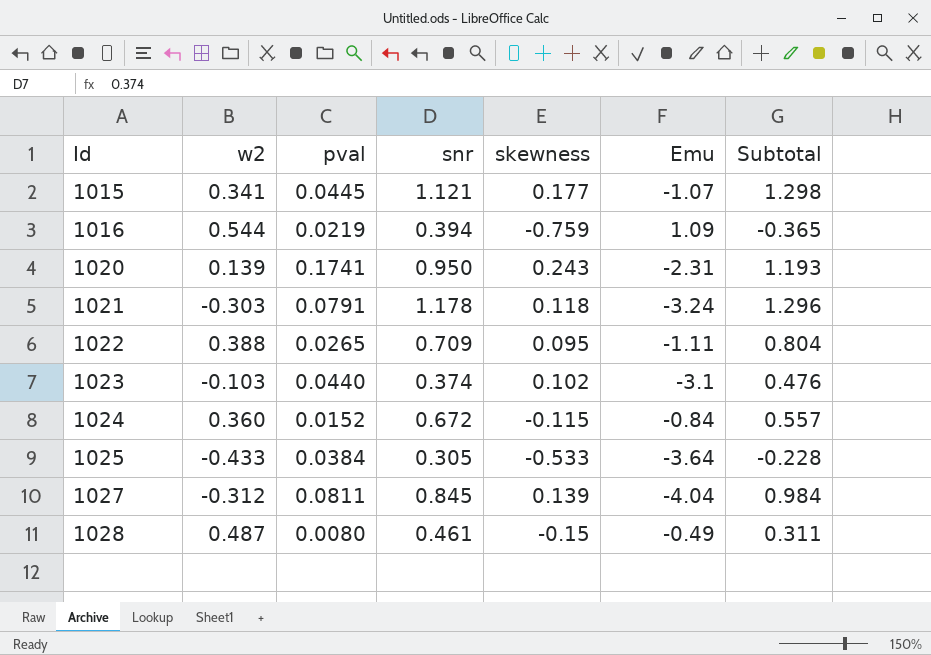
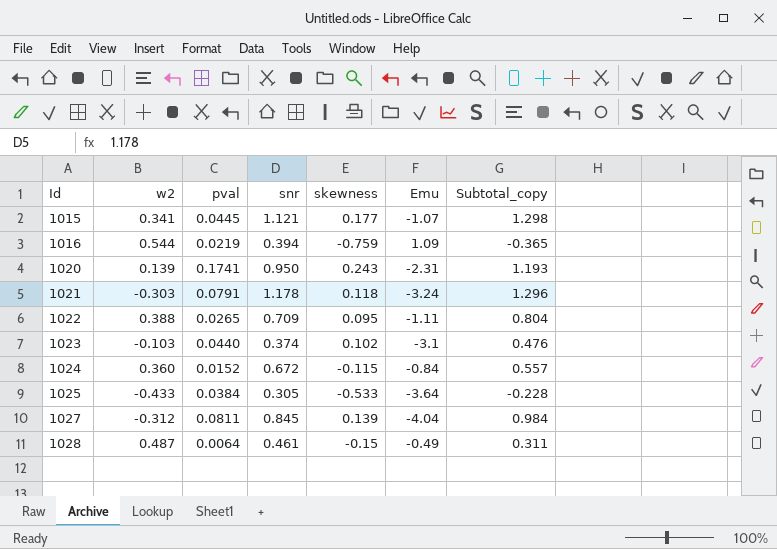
column name: Subtotal -> Subtotal_copy
1028 | pval: 0.0080 -> 0.0064

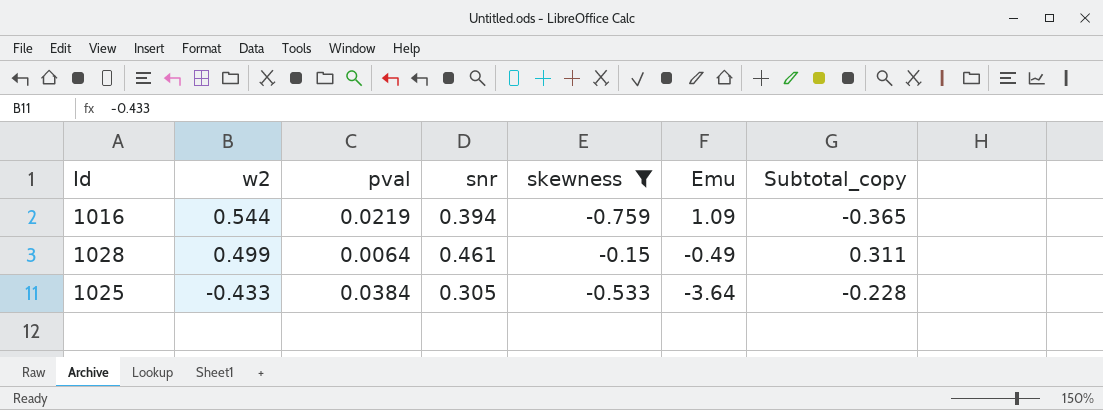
filter: none -> skewness <= -0.15
row order: Id ascending -> w2 descending
1028 | w2: 0.487 -> 0.499

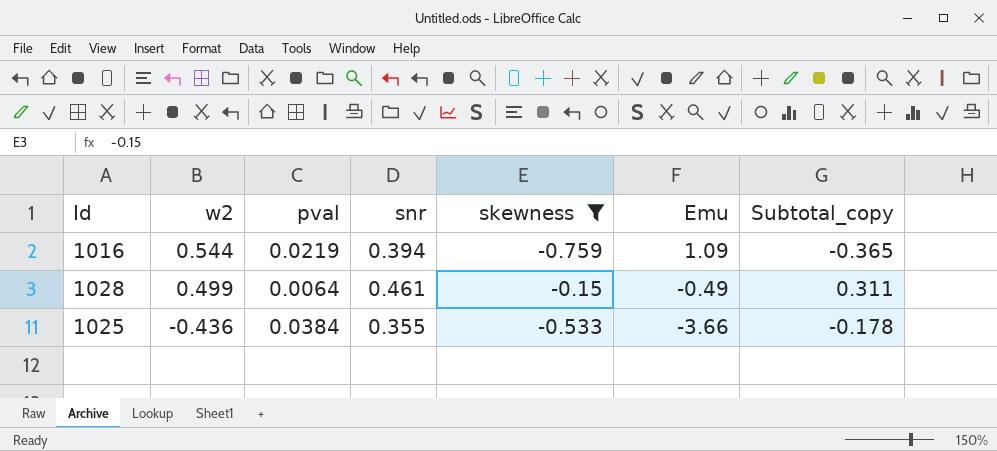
1025 | w2: -0.433 -> -0.436
1025 | snr: 0.305 -> 0.355
1025 | Emu: -3.64 -> -3.66
1025 | Subtotal_copy: -0.228 -> -0.178

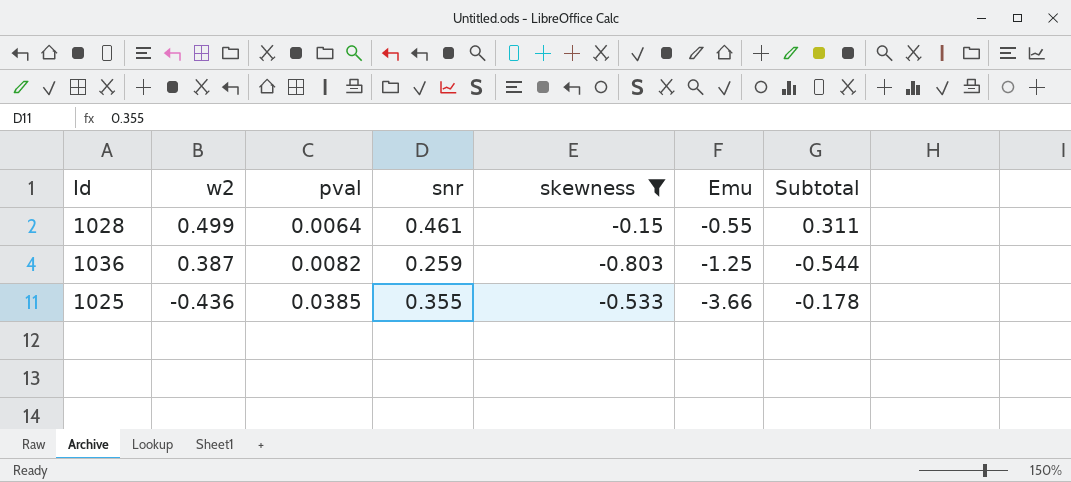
column name: Subtotal_copy -> Subtotal
row 1016: 0.544 | 0.0219 | 0.394 | -0.759 | 1.09 | -0.365 -> none
1028 | Emu: -0.49 -> -0.55
row 1036: none -> 0.387 | 0.0082 | 0.259 | -0.803 | -1.25 | -0.544
1025 | pval: 0.0384 -> 0.0385

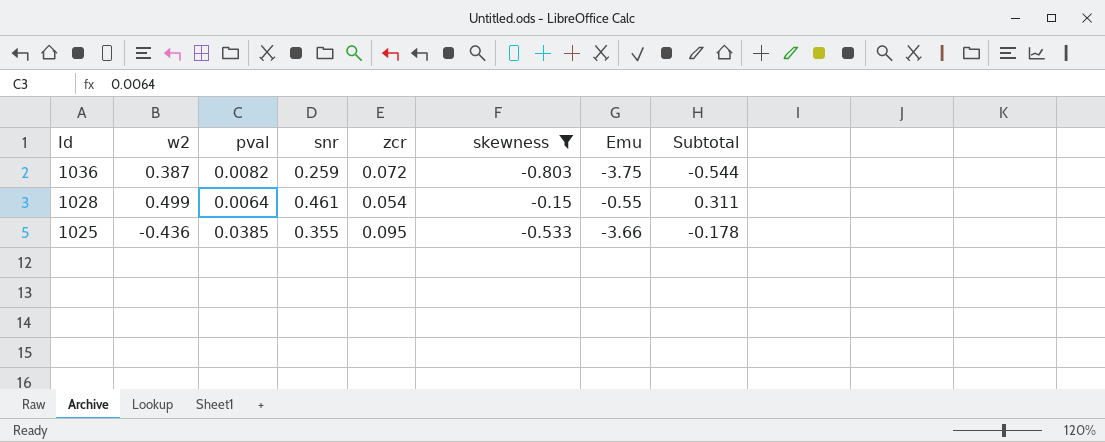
row order: w2 descending -> Id descending
column zcr | position: none -> 5
1036 | Emu: -1.25 -> -3.75

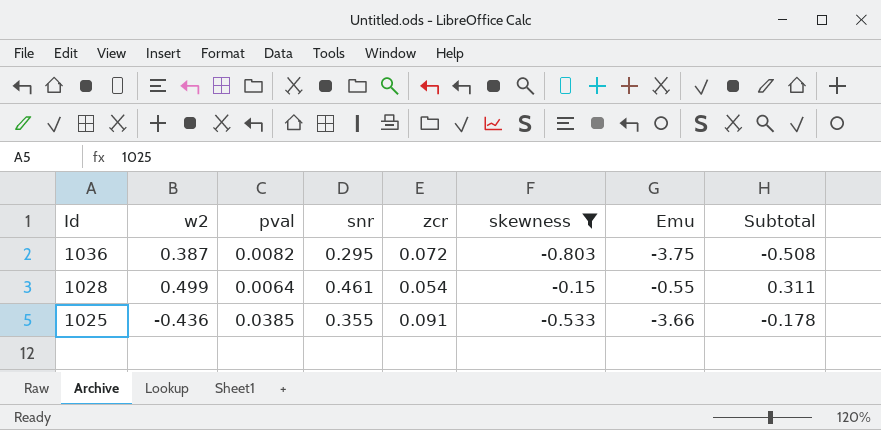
1036 | snr: 0.259 -> 0.295
1036 | Subtotal: -0.544 -> -0.508
1025 | zcr: 0.095 -> 0.091

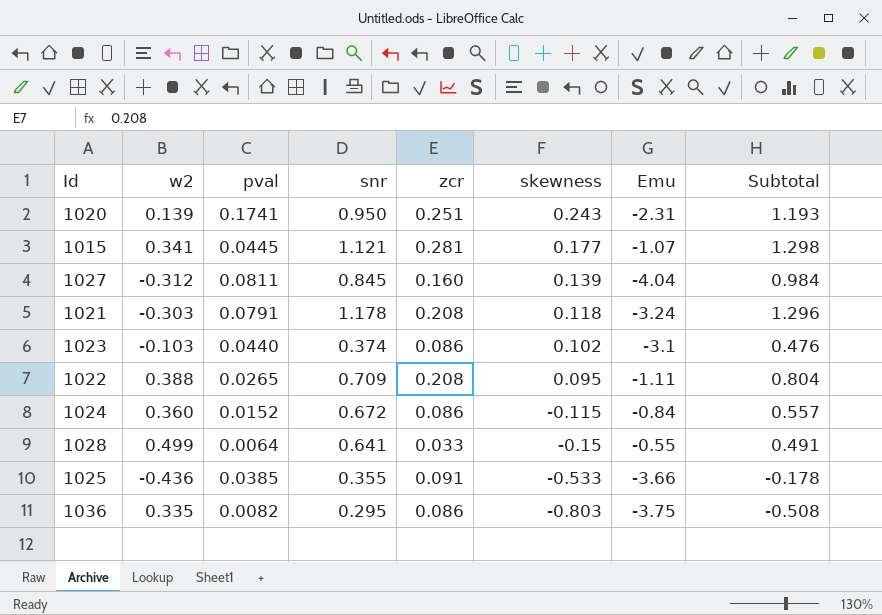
filter: skewness <= -0.15 -> none
row order: Id descending -> skewness descending
1028 | snr: 0.461 -> 0.641
1028 | zcr: 0.054 -> 0.033
1028 | Subtotal: 0.311 -> 0.491
1036 | w2: 0.387 -> 0.335
1036 | zcr: 0.072 -> 0.086

